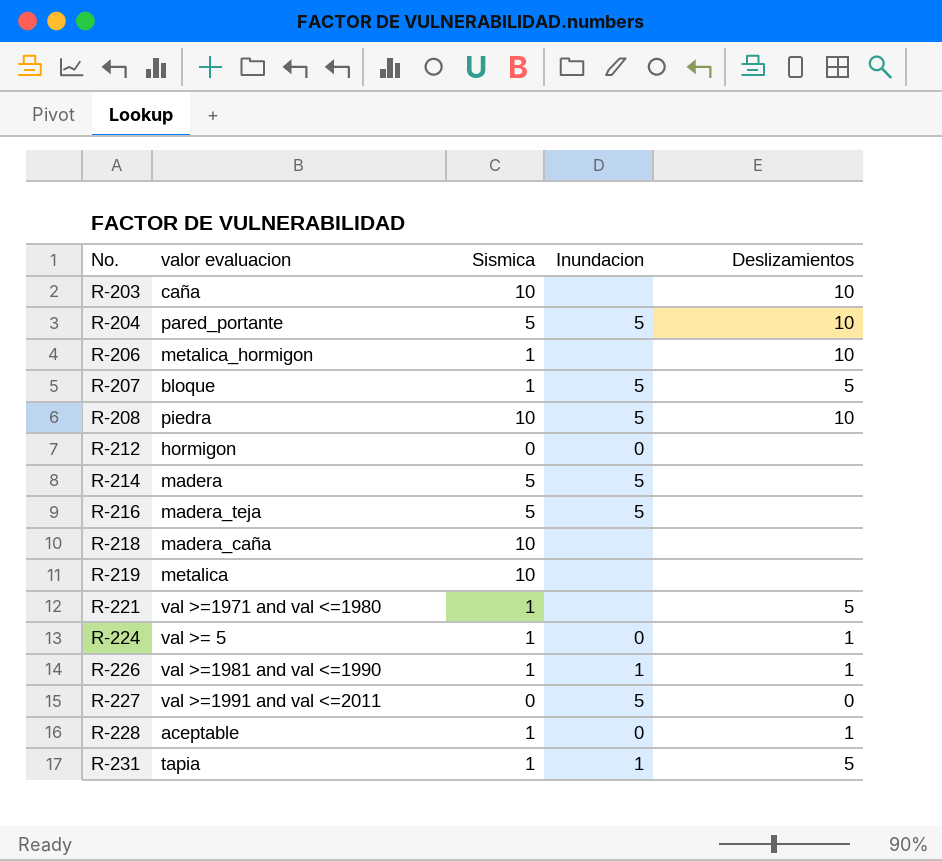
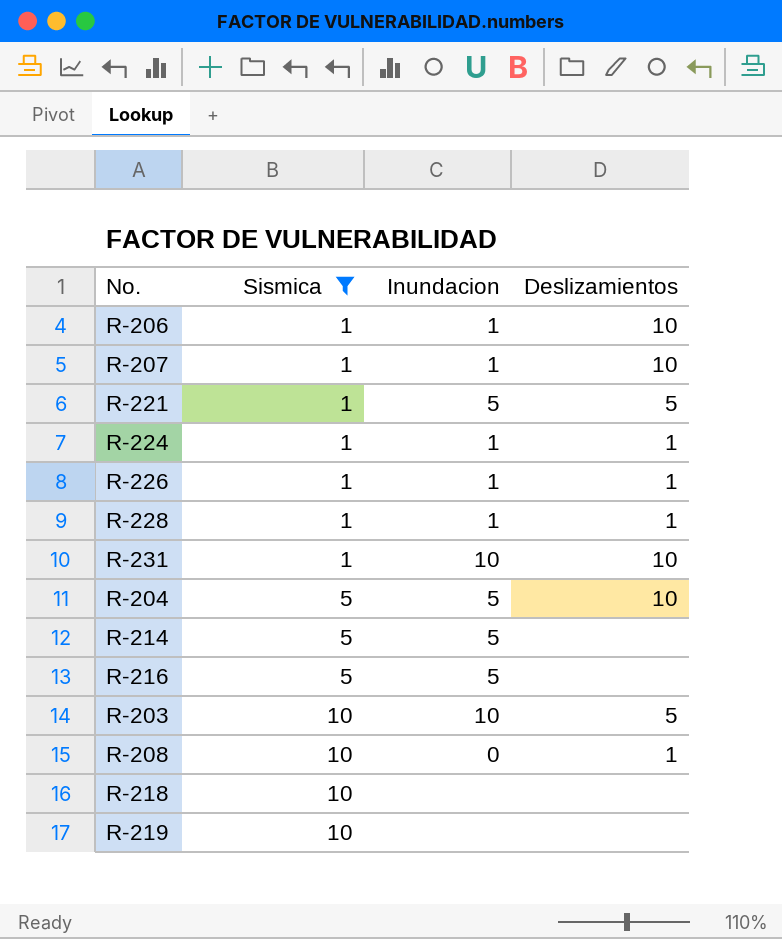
filter: none -> Sismica != 0
row order: No. ascending -> Sismica ascending
column valor evaluacion | position: 2 -> none
R-206 | Inundacion: none -> 1
R-207 | Inundacion: 5 -> 1
R-207 | Deslizamientos: 5 -> 10
R-221 | Inundacion: none -> 5
R-224 | Inundacion: 0 -> 1
R-228 | Inundacion: 0 -> 1
R-231 | Inundacion: 1 -> 10
R-231 | Deslizamientos: 5 -> 10
R-203 | Inundacion: none -> 10
R-203 | Deslizamientos: 10 -> 5
R-208 | Inundacion: 5 -> 0
R-208 | Deslizamientos: 10 -> 1

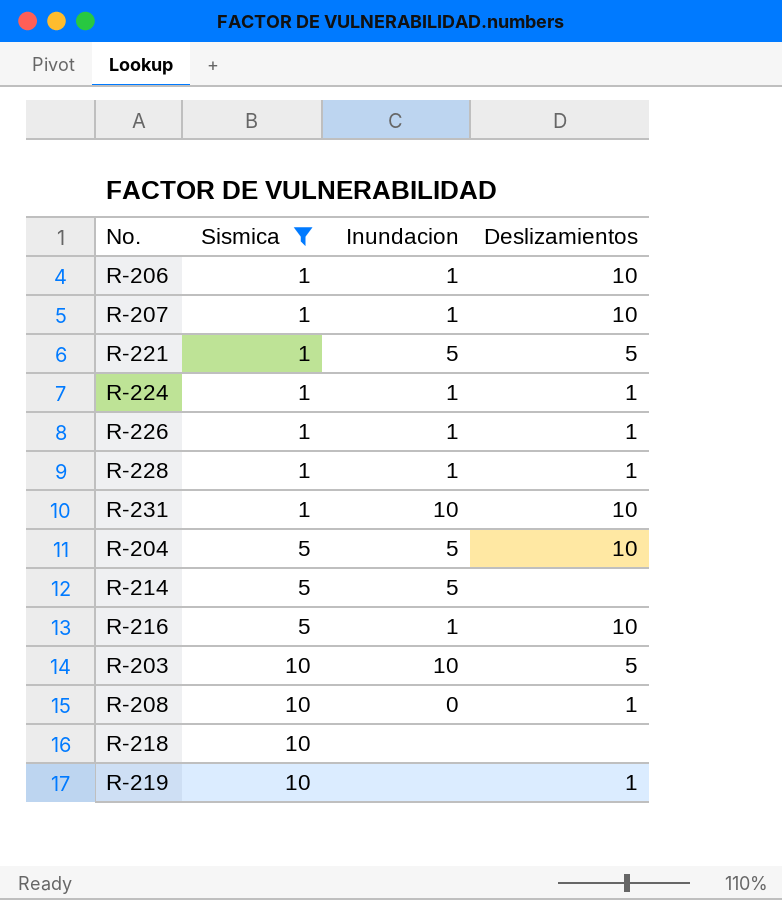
R-216 | Inundacion: 5 -> 1
R-216 | Deslizamientos: none -> 10
R-219 | Deslizamientos: none -> 1

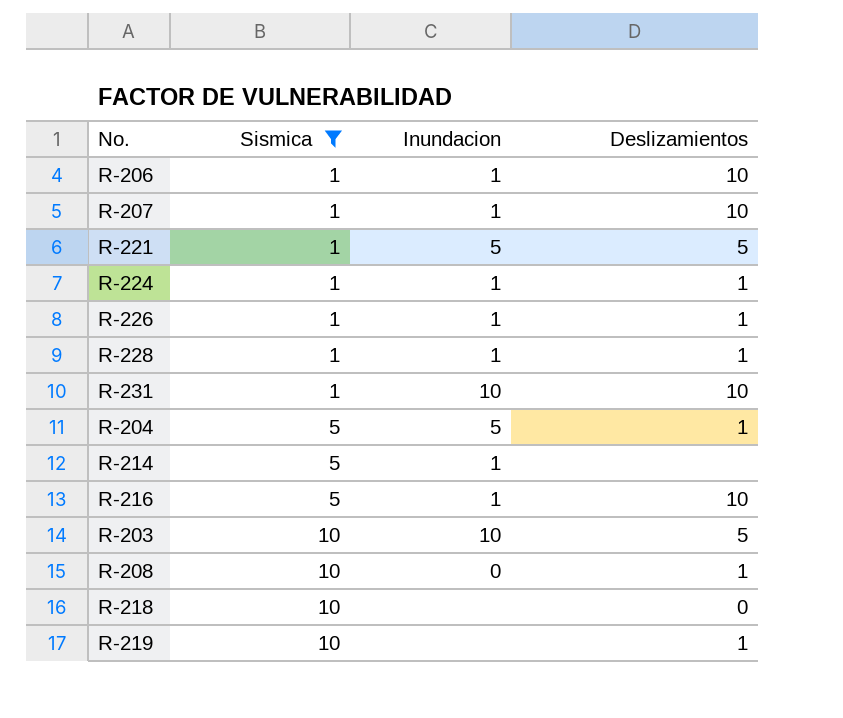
R-204 | Deslizamientos: 10 -> 1
R-214 | Inundacion: 5 -> 1
R-218 | Deslizamientos: none -> 0

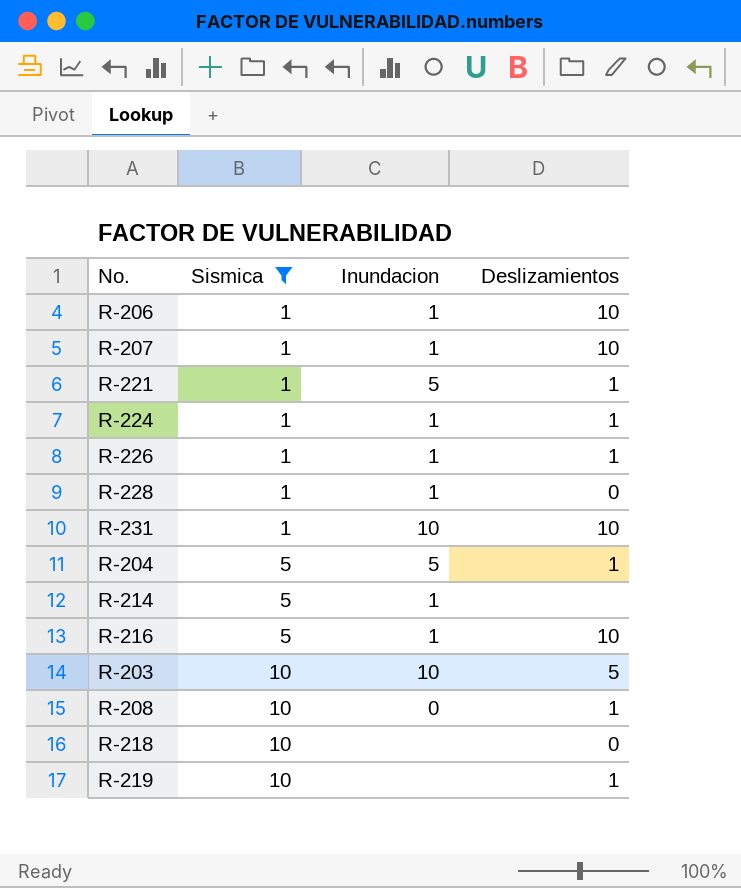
R-221 | Deslizamientos: 5 -> 1
R-228 | Deslizamientos: 1 -> 0

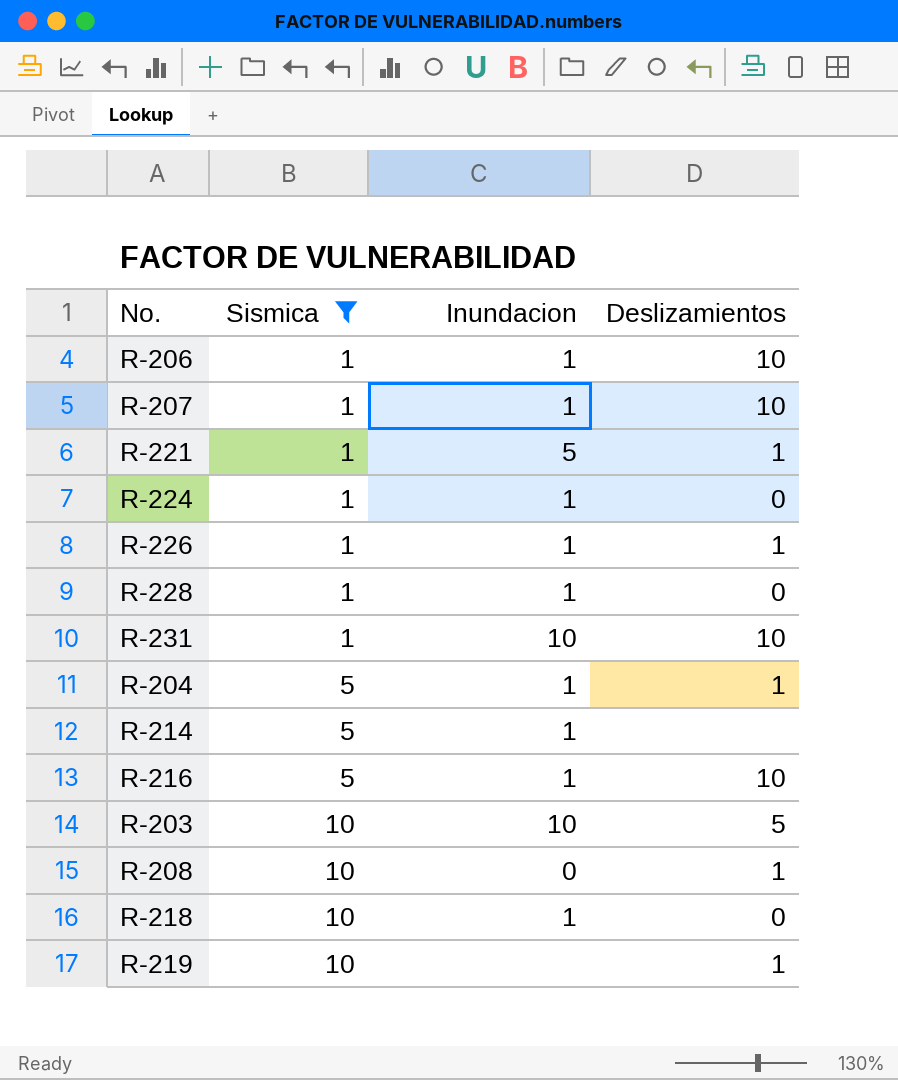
R-224 | Deslizamientos: 1 -> 0
R-204 | Inundacion: 5 -> 1
R-218 | Inundacion: none -> 1

